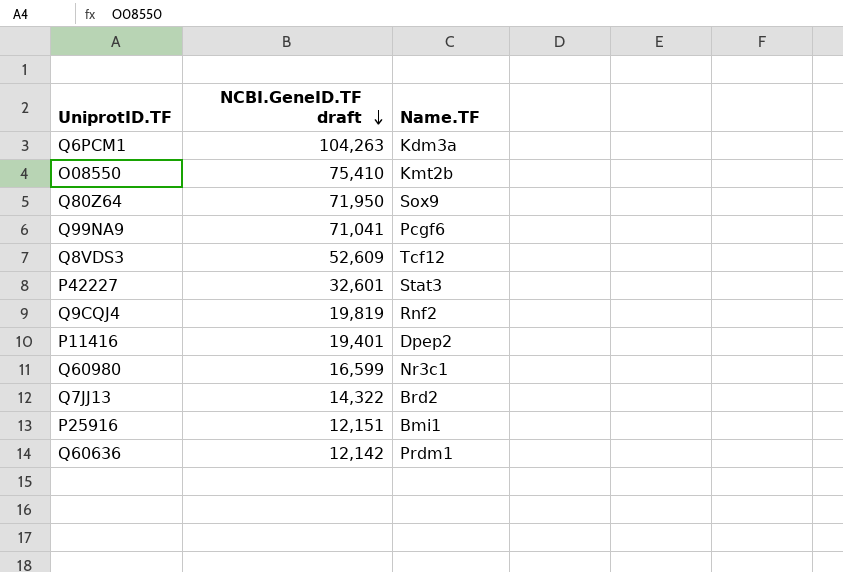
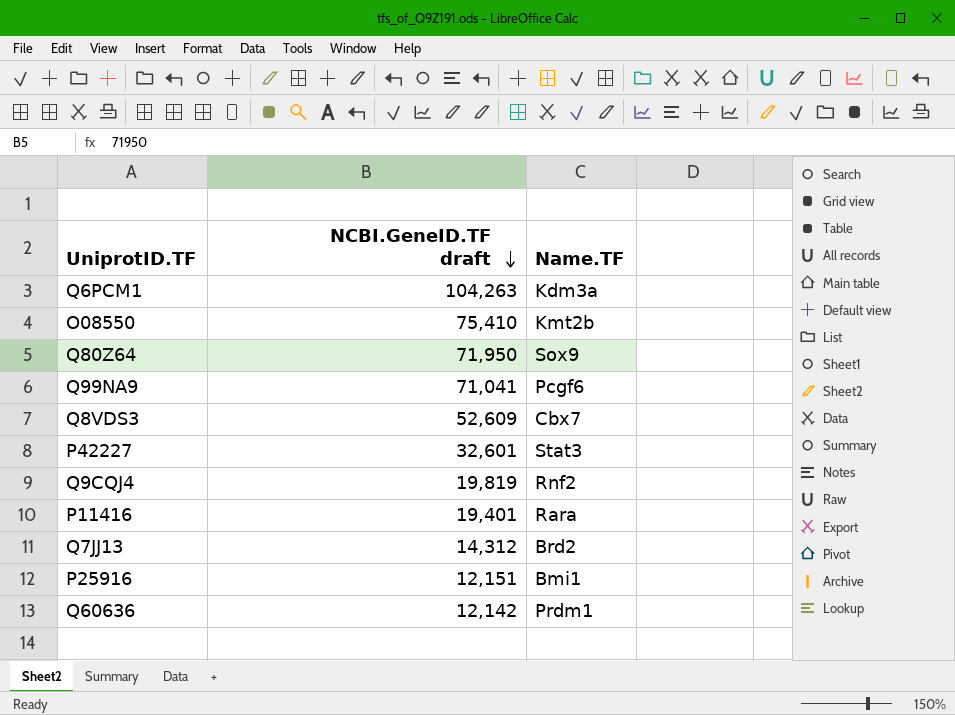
row Q60980: 16,599 | Nr3c1 -> none
Q8VDS3 | Name.TF: Tcf12 -> Cbx7
P11416 | Name.TF: Dpep2 -> Rara
Q7JJ13 | NCBI.GeneID.TF draft: 14,322 -> 14,312

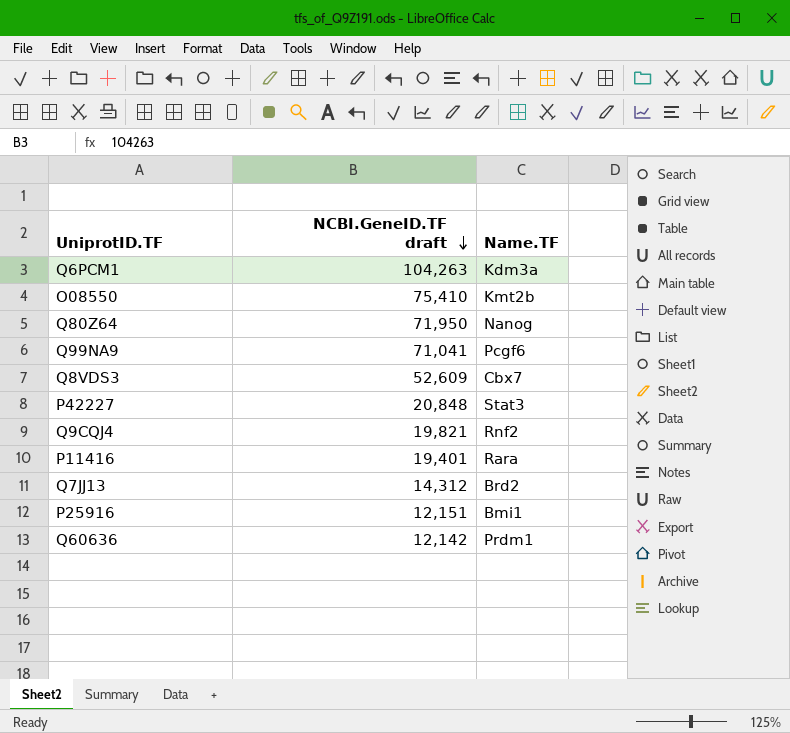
Q80Z64 | Name.TF: Sox9 -> Nanog
P42227 | NCBI.GeneID.TF draft: 32,601 -> 20,848
Q9CQJ4 | NCBI.GeneID.TF draft: 19,819 -> 19,821

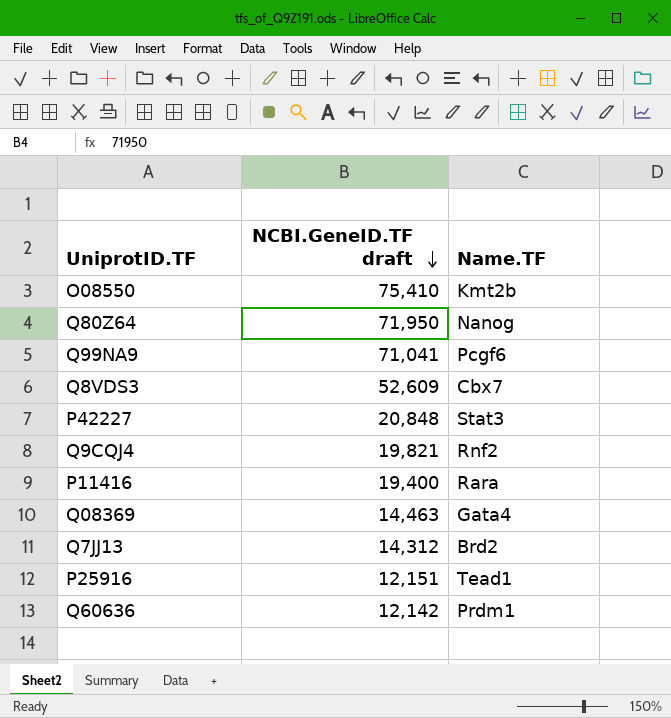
row Q6PCM1: 104,263 | Kdm3a -> none
P11416 | NCBI.GeneID.TF draft: 19,401 -> 19,400
row Q08369: none -> 14,463 | Gata4
P25916 | Name.TF: Bmi1 -> Tead1

